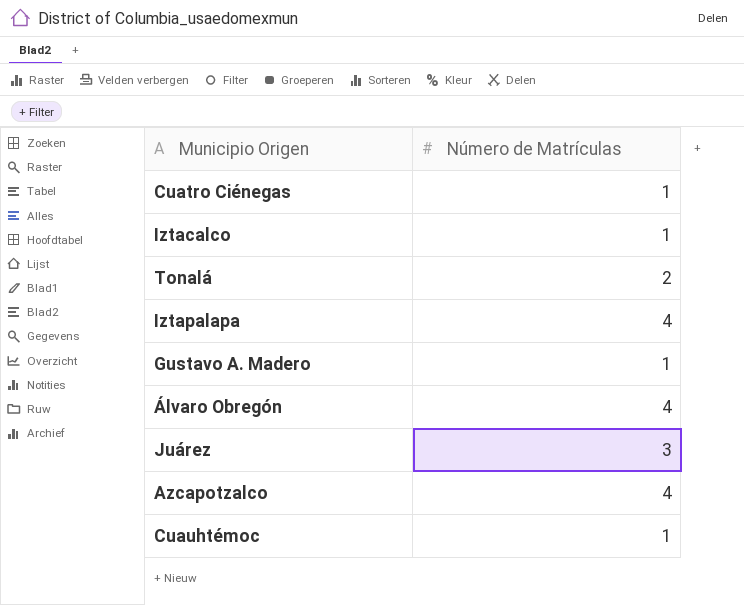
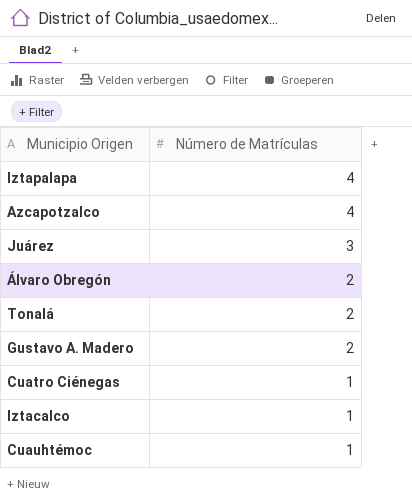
row order: none -> Número de Matrículas descending
Álvaro Obregón | Número de Matrículas: 4 -> 2
Gustavo A. Madero | Número de Matrículas: 1 -> 2

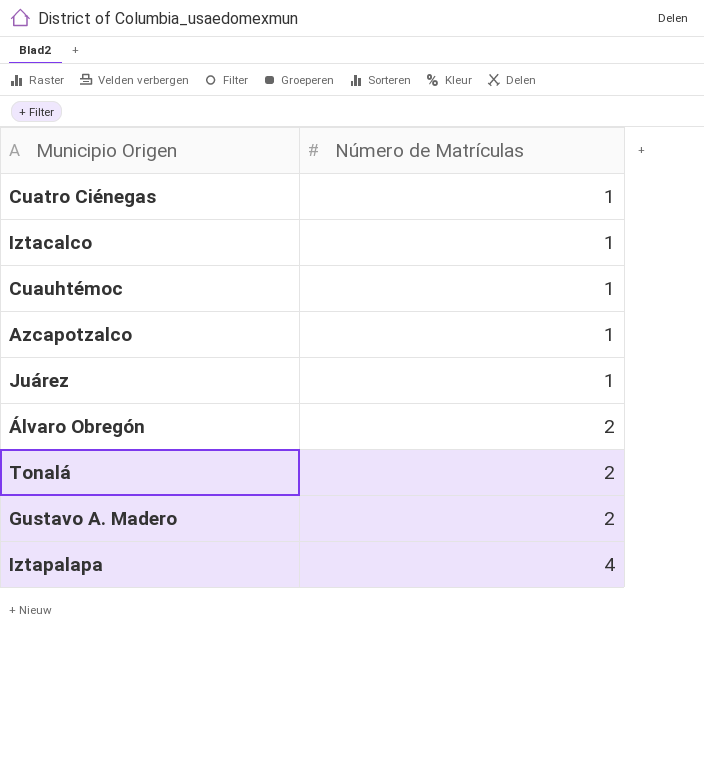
row order: Número de Matrículas descending -> Número de Matrículas ascending
Azcapotzalco | Número de Matrículas: 4 -> 1
Juárez | Número de Matrículas: 3 -> 1

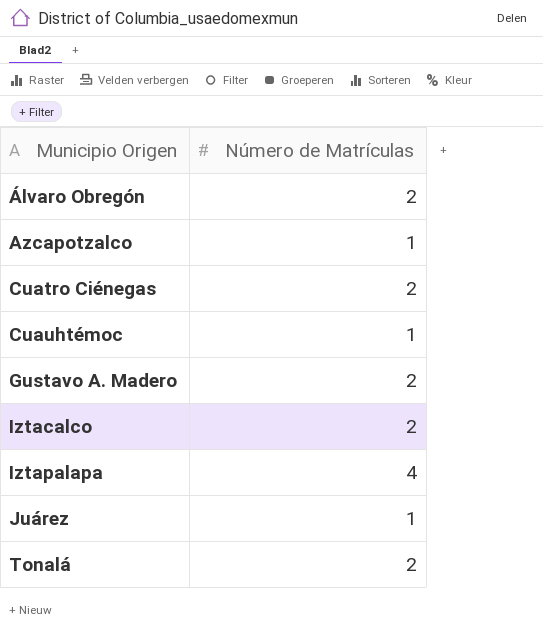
row order: Número de Matrículas ascending -> Municipio Origen ascending
Cuatro Ciénegas | Número de Matrículas: 1 -> 2
Iztacalco | Número de Matrículas: 1 -> 2

